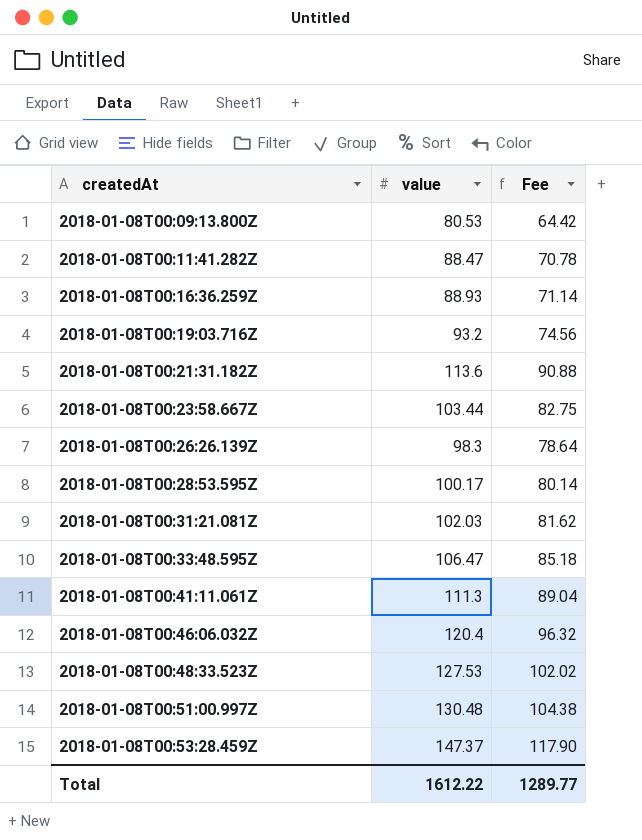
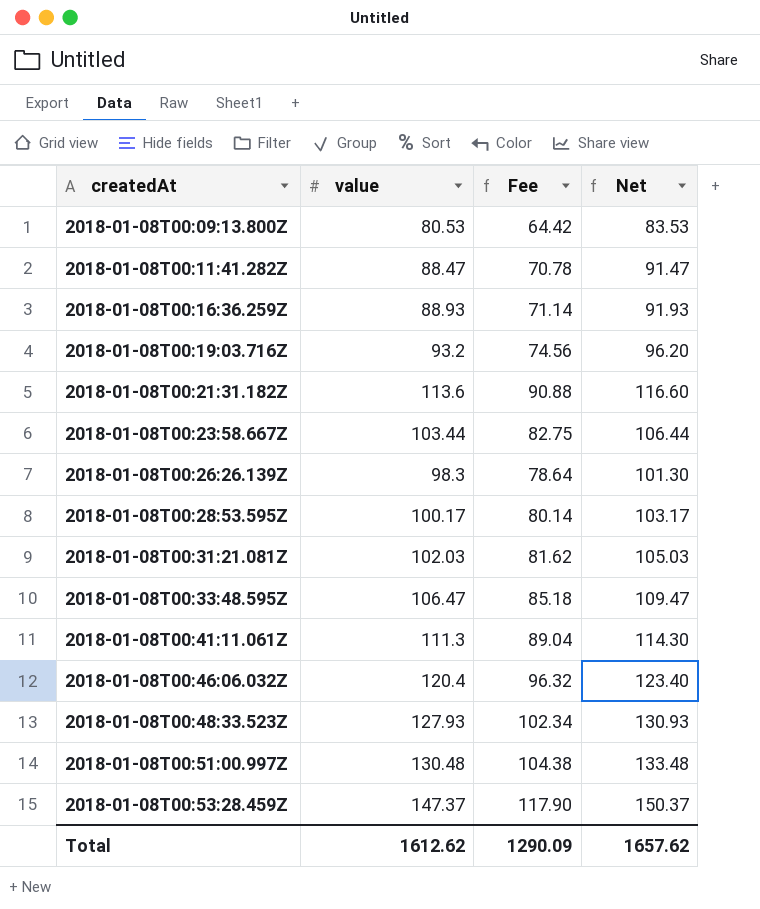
column Net | formula: none -> [value] + 3
2018-01-08T00:48:33.523Z | value: 127.53 -> 127.93
2018-01-08T00:48:33.523Z | Fee: 102.02 -> 102.34
Total | value: 1612.22 -> 1612.62
Total | Fee: 1289.77 -> 1290.09

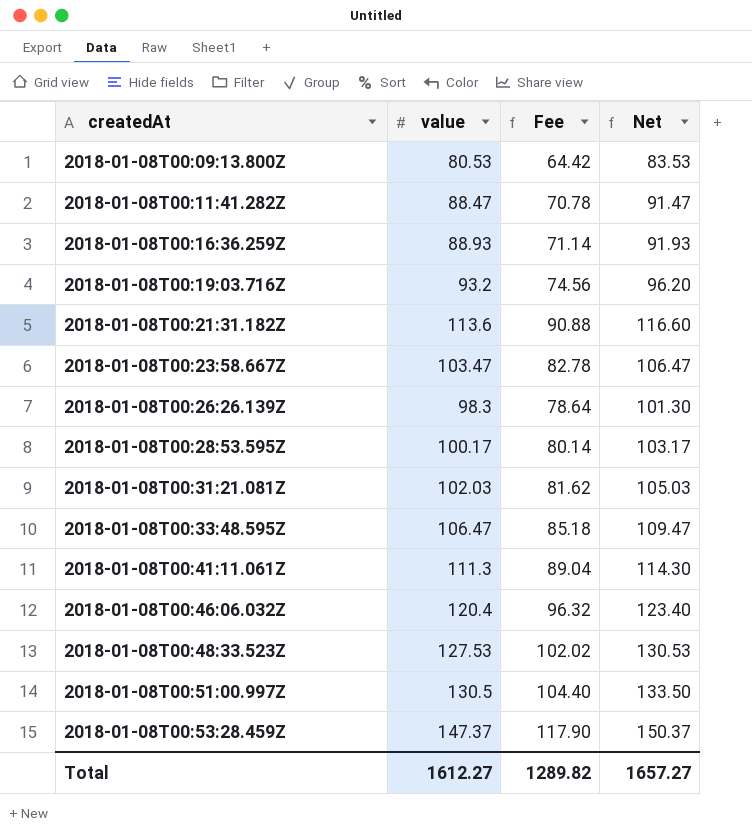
2018-01-08T00:23:58.667Z | value: 103.44 -> 103.47
2018-01-08T00:23:58.667Z | Fee: 82.75 -> 82.78
2018-01-08T00:23:58.667Z | Net: 106.44 -> 106.47
2018-01-08T00:48:33.523Z | value: 127.93 -> 127.53
2018-01-08T00:48:33.523Z | Fee: 102.34 -> 102.02
2018-01-08T00:48:33.523Z | Net: 130.93 -> 130.53
2018-01-08T00:51:00.997Z | value: 130.48 -> 130.5
2018-01-08T00:51:00.997Z | Fee: 104.38 -> 104.40
2018-01-08T00:51:00.997Z | Net: 133.48 -> 133.50
Total | value: 1612.62 -> 1612.27
Total | Fee: 1290.09 -> 1289.82
Total | Net: 1657.62 -> 1657.27

